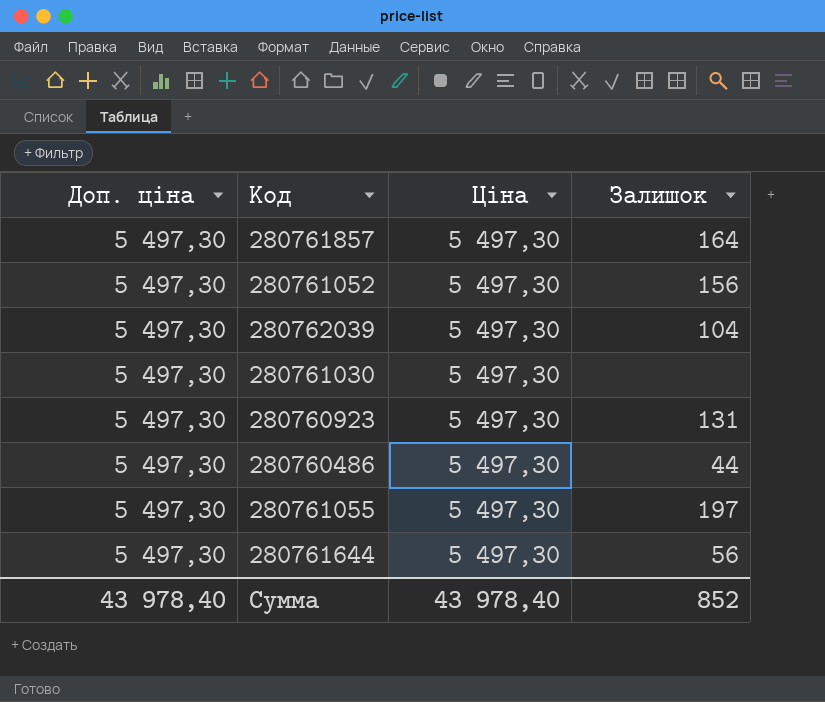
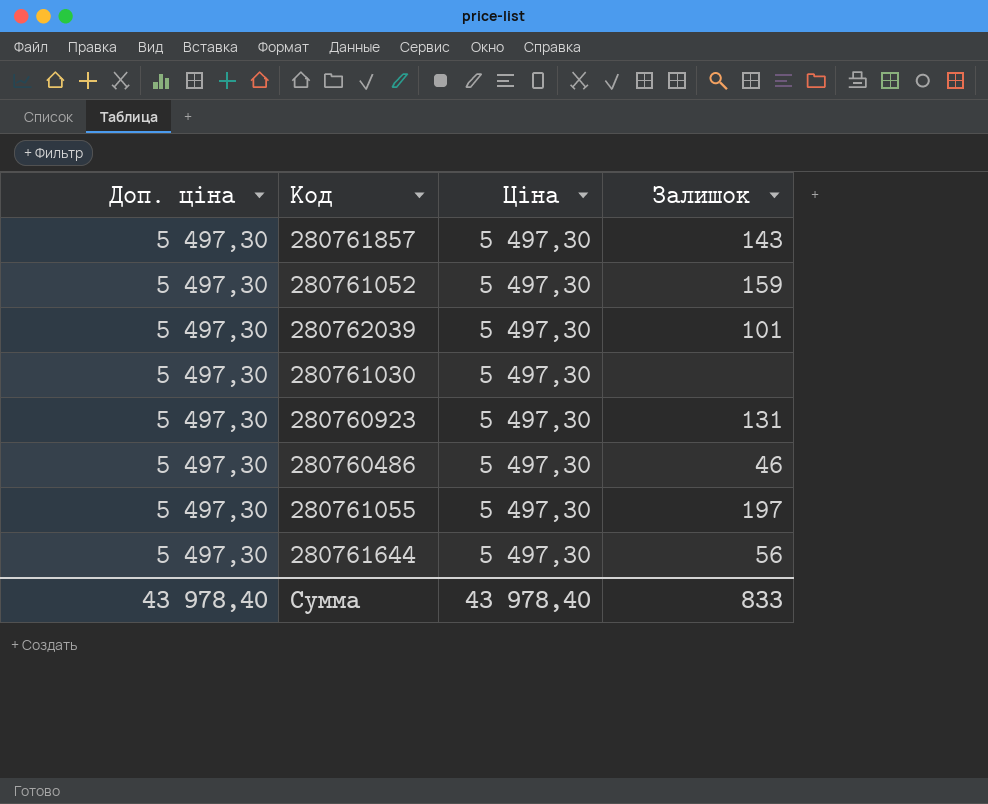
280761857 | Залишок: 164 -> 143
280761052 | Залишок: 156 -> 159
280762039 | Залишок: 104 -> 101
280760486 | Залишок: 44 -> 46
Сумма | Залишок: 852 -> 833

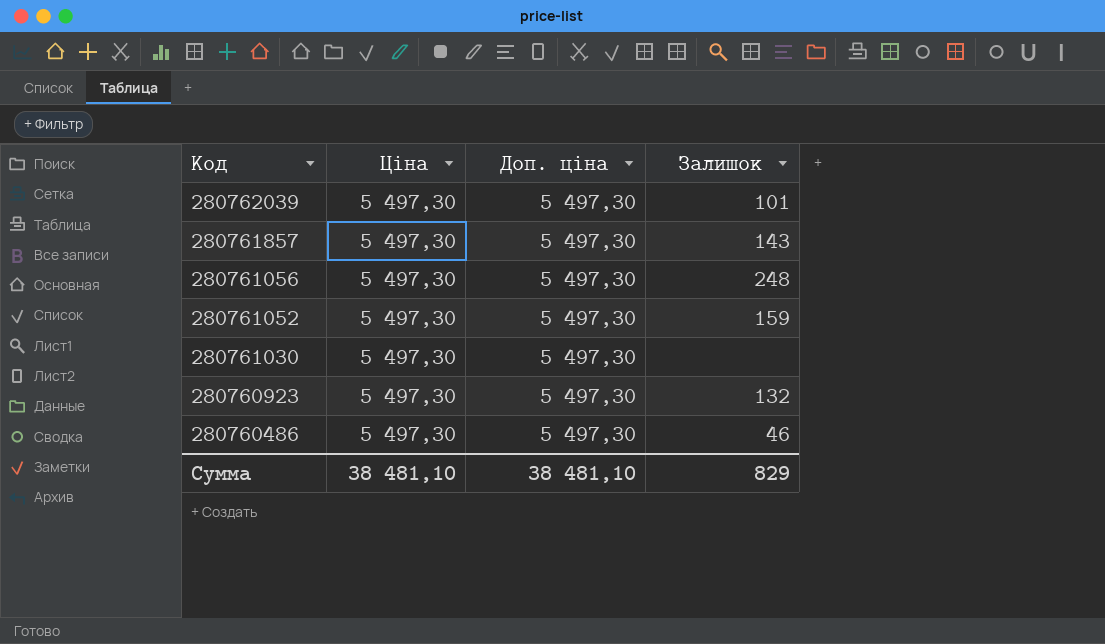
row order: none -> Код descending
column Доп. ціна | position: 1 -> 3
row 280761055: 5 497,30 | 5 497,30 | 197 -> none
row 280761644: 5 497,30 | 5 497,30 | 56 -> none
row 280761056: none -> 5 497,30 | 5 497,30 | 248
280760923 | Залишок: 131 -> 132
Сумма | Ціна: 43 978,40 -> 38 481,10
Сумма | Доп. ціна: 43 978,40 -> 38 481,10
Сумма | Залишок: 833 -> 829

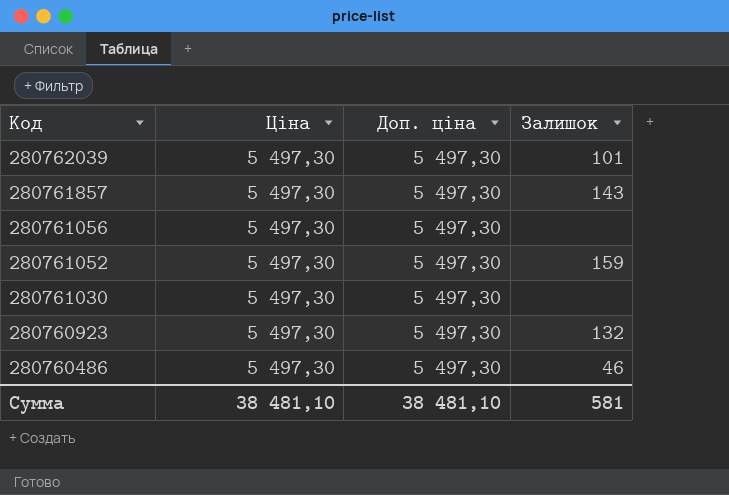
280761056 | Залишок: 248 -> none
Сумма | Залишок: 829 -> 581

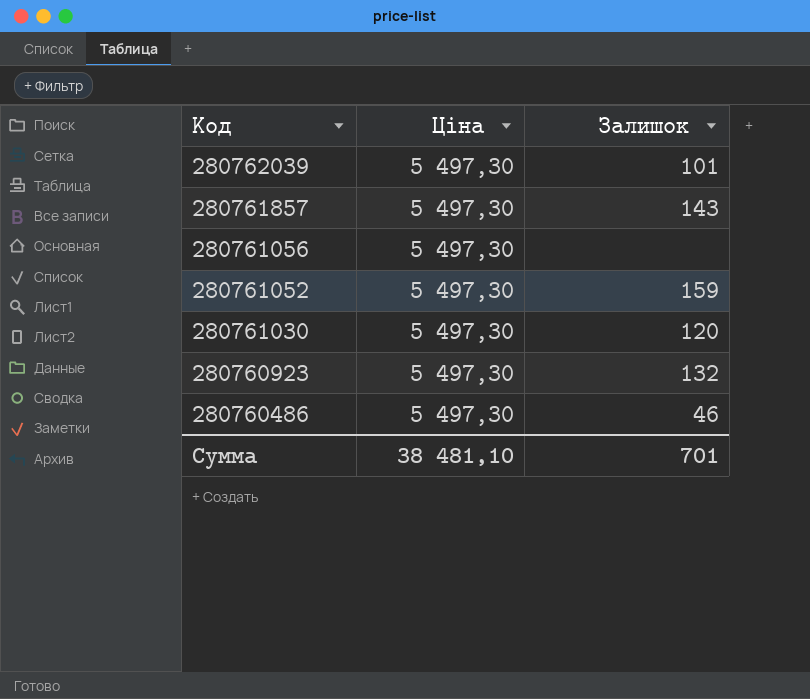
column Доп. ціна | position: 3 -> none
280761030 | Залишок: none -> 120
Сумма | Залишок: 581 -> 701

